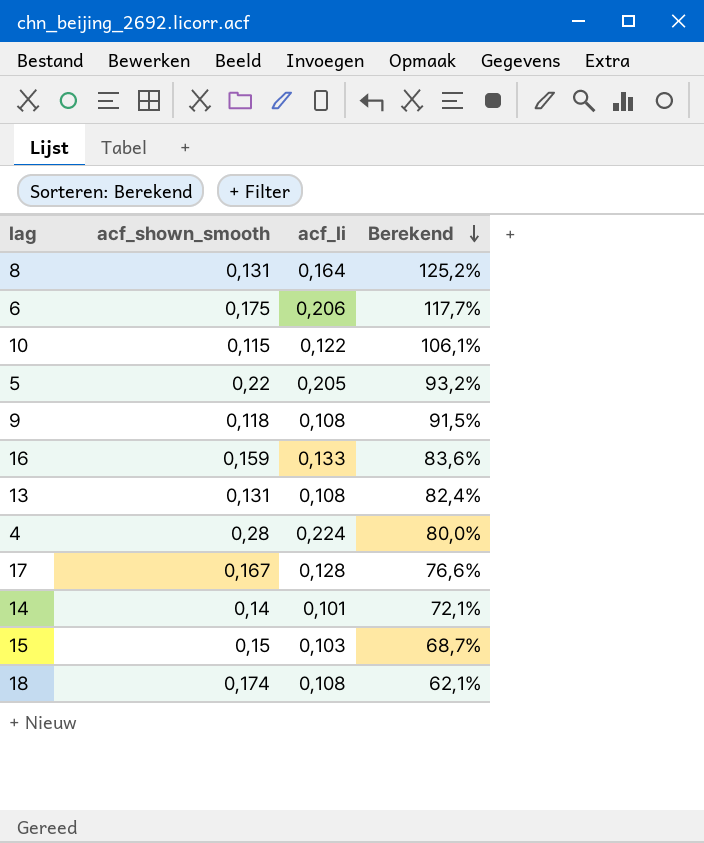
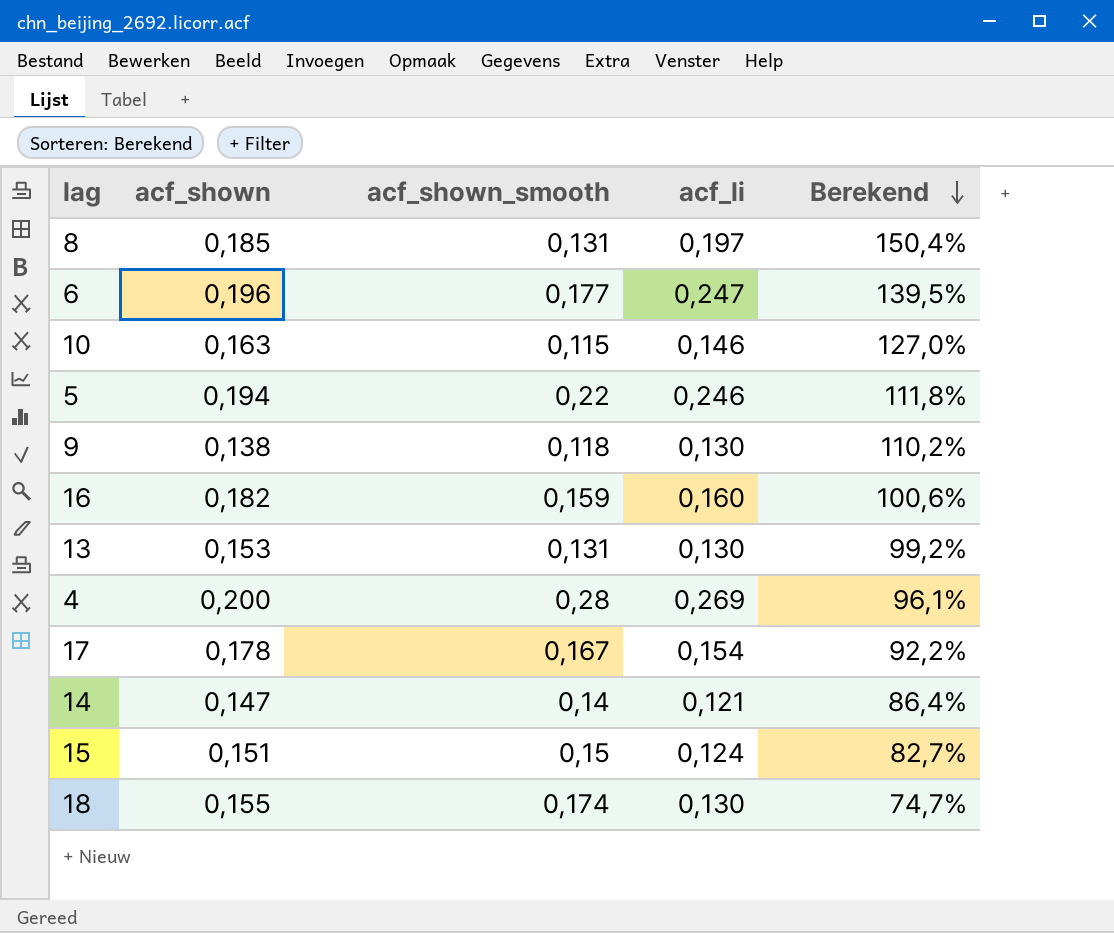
column acf_shown | position: none -> 2
8 | acf_li: 0,164 -> 0,197
8 | Berekend: 125,2% -> 150,4%
6 | acf_shown_smooth: 0,175 -> 0,177
6 | acf_li: 0,206 -> 0,247
6 | Berekend: 117,7% -> 139,5%
10 | acf_li: 0,122 -> 0,146
10 | Berekend: 106,1% -> 127,0%
5 | acf_li: 0,205 -> 0,246
5 | Berekend: 93,2% -> 111,8%
9 | acf_li: 0,108 -> 0,130
9 | Berekend: 91,5% -> 110,2%
16 | acf_li: 0,133 -> 0,160
16 | Berekend: 83,6% -> 100,6%
13 | acf_li: 0,108 -> 0,130
13 | Berekend: 82,4% -> 99,2%
4 | acf_li: 0,224 -> 0,269
4 | Berekend: 80,0% -> 96,1%
17 | acf_li: 0,128 -> 0,154
17 | Berekend: 76,6% -> 92,2%
14 | acf_li: 0,101 -> 0,121
14 | Berekend: 72,1% -> 86,4%
15 | acf_li: 0,103 -> 0,124
15 | Berekend: 68,7% -> 82,7%
18 | acf_li: 0,108 -> 0,130
18 | Berekend: 62,1% -> 74,7%

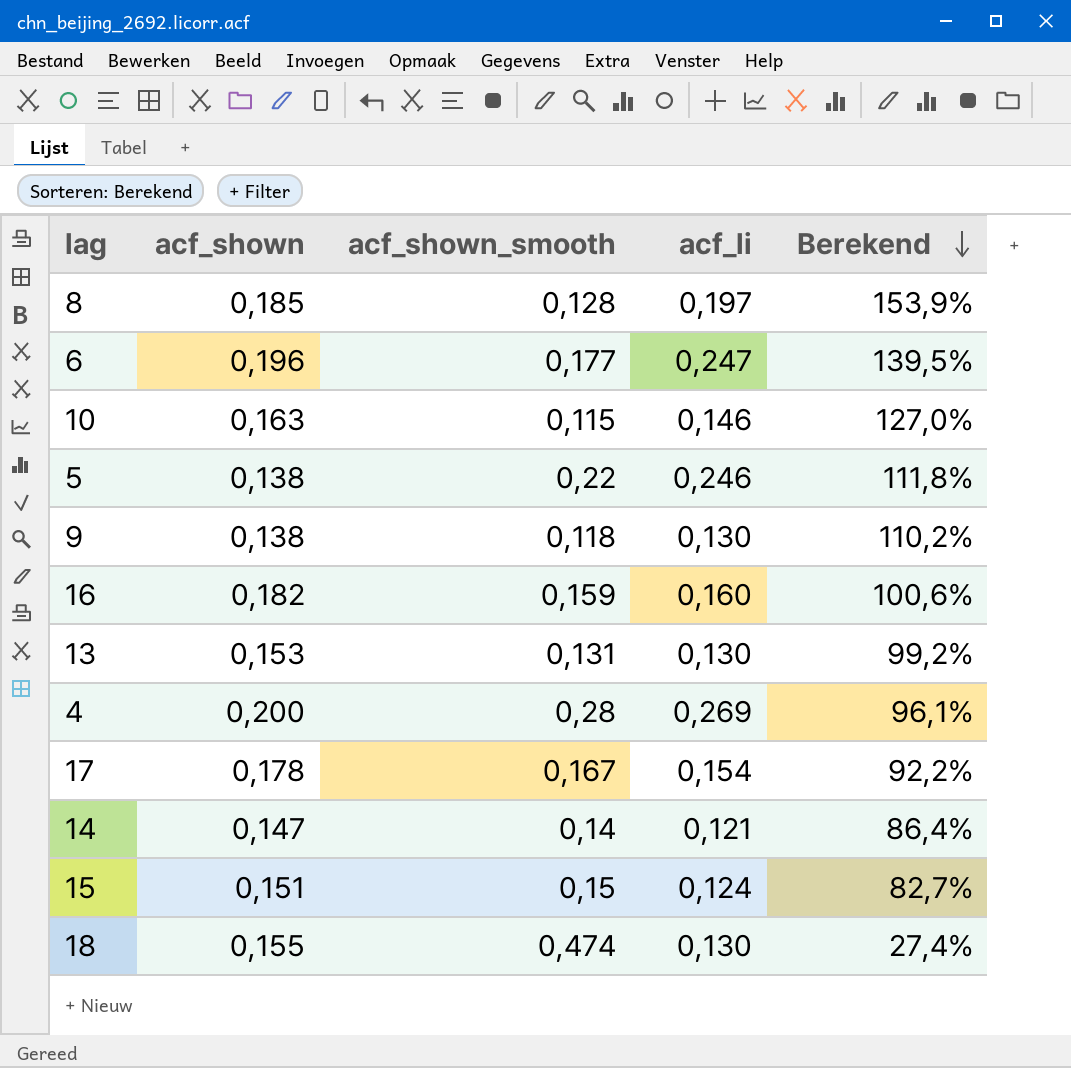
8 | acf_shown_smooth: 0,131 -> 0,128
8 | Berekend: 150,4% -> 153,9%
5 | acf_shown: 0,194 -> 0,138
18 | acf_shown_smooth: 0,174 -> 0,474
18 | Berekend: 74,7% -> 27,4%

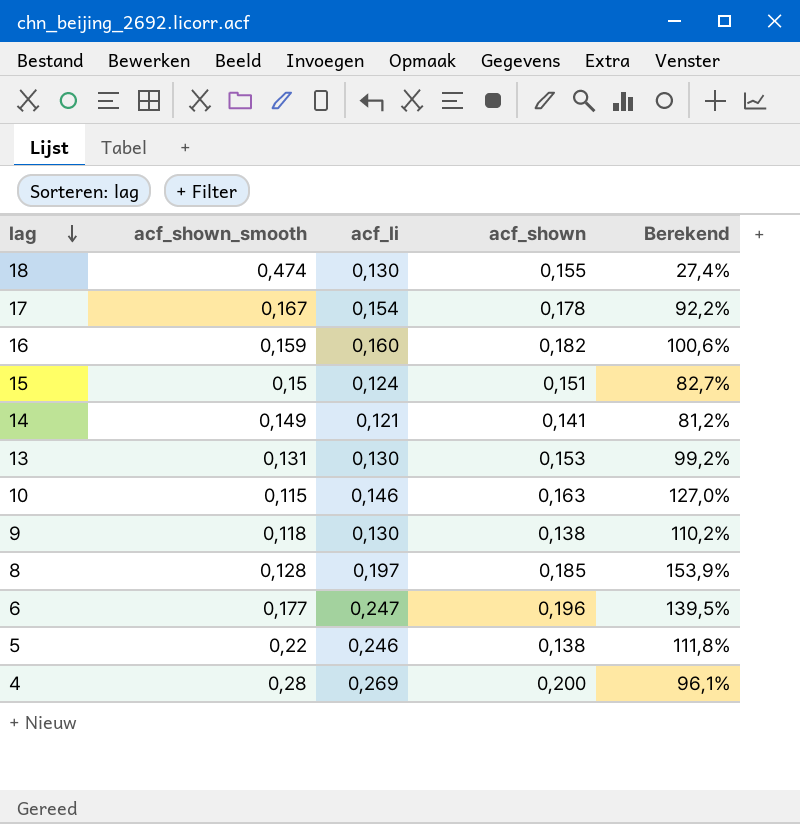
row order: Berekend descending -> lag descending
column acf_shown | position: 2 -> 4
14 | acf_shown_smooth: 0,14 -> 0,149
14 | acf_shown: 0,147 -> 0,141
14 | Berekend: 86,4% -> 81,2%

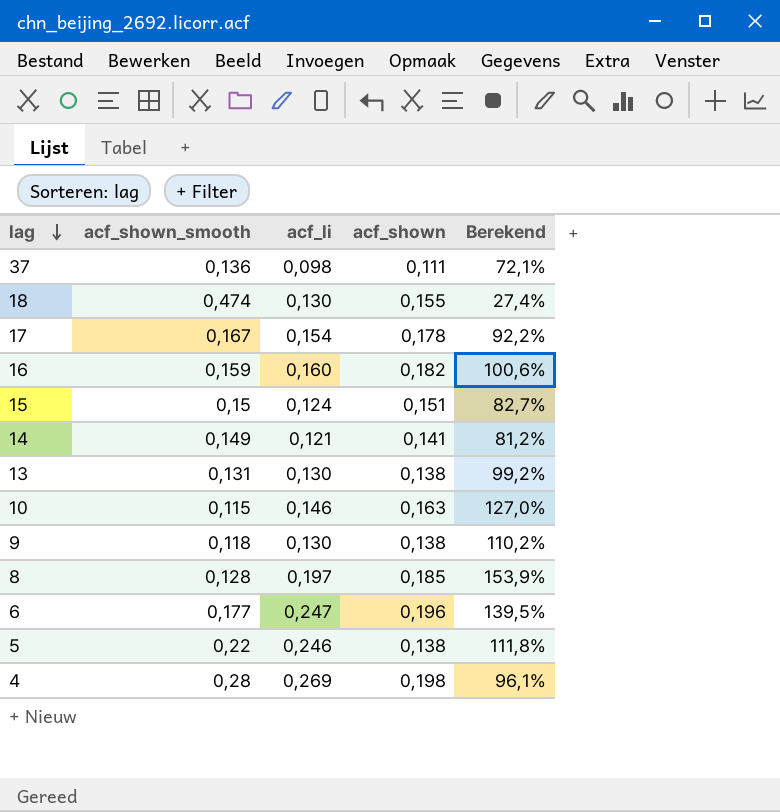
row 37: none -> 0,136 | 0,098 | 0,111 | 72,1%
13 | acf_shown: 0,153 -> 0,138
4 | acf_shown: 0,200 -> 0,198

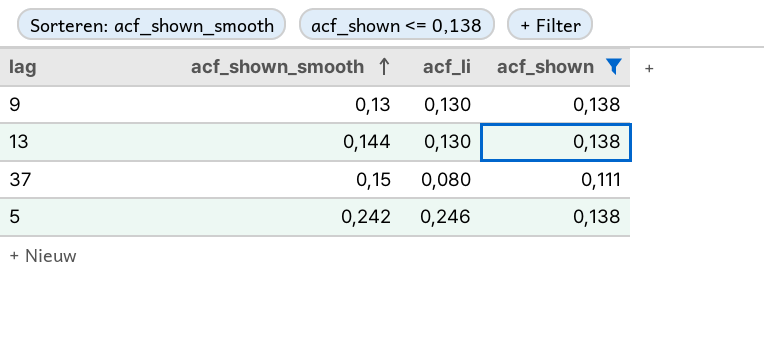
filter: none -> acf_shown <= 0,138
row order: lag descending -> acf_shown_smooth ascending
column Berekend | formula: [acf_li] / [acf_shown_smooth] -> none
9 | acf_shown_smooth: 0,118 -> 0,13
13 | acf_shown_smooth: 0,131 -> 0,144
37 | acf_shown_smooth: 0,136 -> 0,15
37 | acf_li: 0,098 -> 0,080
5 | acf_shown_smooth: 0,22 -> 0,242

